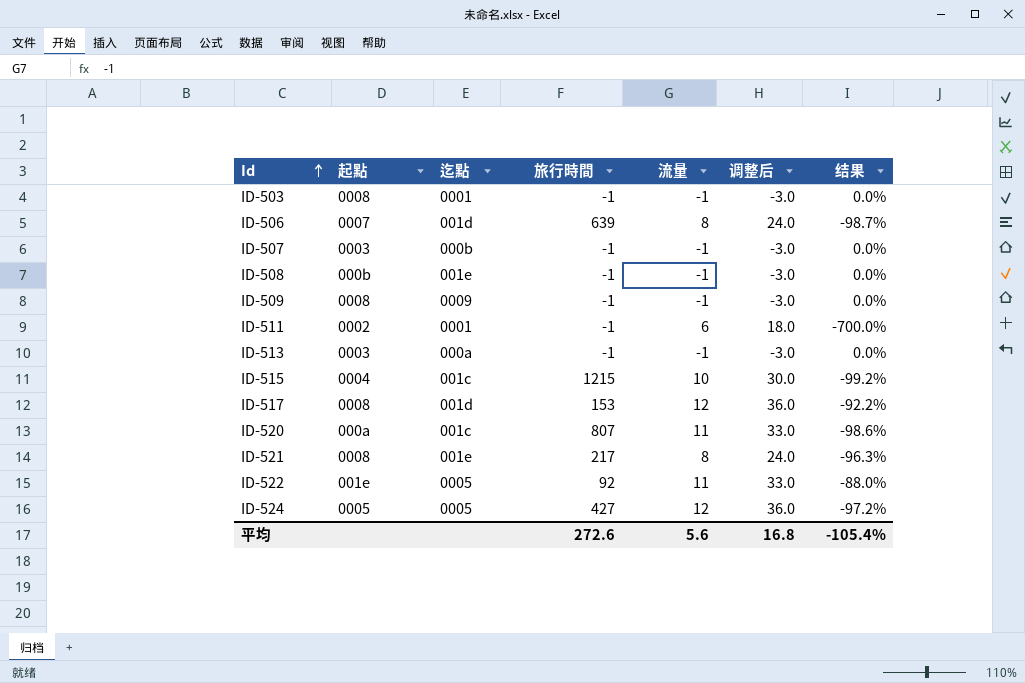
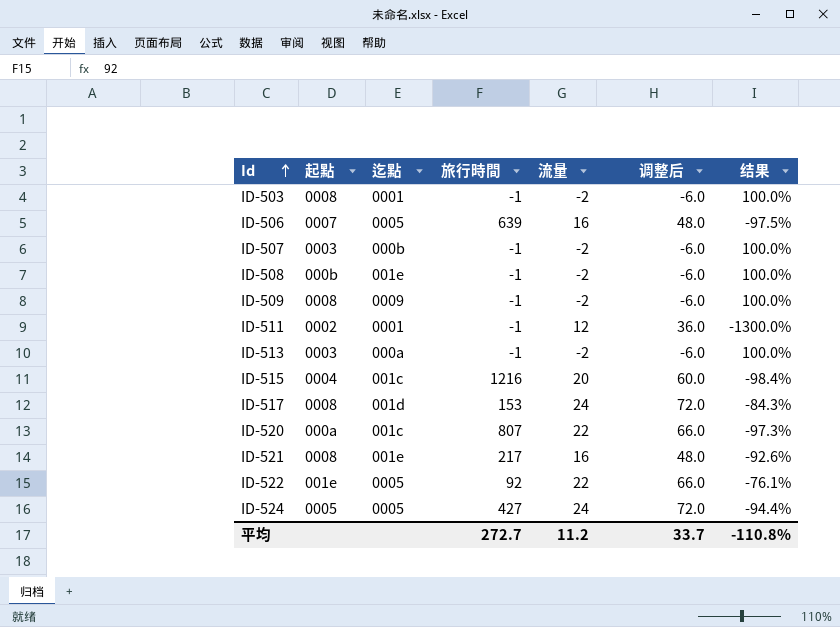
ID-503 | 流量: -1 -> -2
ID-503 | 调整后: -3.0 -> -6.0
ID-503 | 结果: 0.0% -> 100.0%
ID-506 | 迄點: 001d -> 0005
ID-506 | 流量: 8 -> 16
ID-506 | 调整后: 24.0 -> 48.0
ID-506 | 结果: -98.7% -> -97.5%
ID-507 | 流量: -1 -> -2
ID-507 | 调整后: -3.0 -> -6.0
ID-507 | 结果: 0.0% -> 100.0%
ID-508 | 流量: -1 -> -2
ID-508 | 调整后: -3.0 -> -6.0
ID-508 | 结果: 0.0% -> 100.0%
ID-509 | 流量: -1 -> -2
ID-509 | 调整后: -3.0 -> -6.0
ID-509 | 结果: 0.0% -> 100.0%
ID-511 | 流量: 6 -> 12
ID-511 | 调整后: 18.0 -> 36.0
ID-511 | 结果: -700.0% -> -1300.0%
ID-513 | 流量: -1 -> -2
ID-513 | 调整后: -3.0 -> -6.0
ID-513 | 结果: 0.0% -> 100.0%
ID-515 | 旅行時間: 1215 -> 1216
ID-515 | 流量: 10 -> 20
ID-515 | 调整后: 30.0 -> 60.0
ID-515 | 结果: -99.2% -> -98.4%
ID-517 | 流量: 12 -> 24
ID-517 | 调整后: 36.0 -> 72.0
ID-517 | 结果: -92.2% -> -84.3%
ID-520 | 流量: 11 -> 22
ID-520 | 调整后: 33.0 -> 66.0
ID-520 | 结果: -98.6% -> -97.3%
ID-521 | 流量: 8 -> 16
ID-521 | 调整后: 24.0 -> 48.0
ID-521 | 结果: -96.3% -> -92.6%
ID-522 | 流量: 11 -> 22
ID-522 | 调整后: 33.0 -> 66.0
ID-522 | 结果: -88.0% -> -76.1%
ID-524 | 流量: 12 -> 24
ID-524 | 调整后: 36.0 -> 72.0
ID-524 | 结果: -97.2% -> -94.4%
平均 | 旅行時間: 272.6 -> 272.7
平均 | 流量: 5.6 -> 11.2
平均 | 调整后: 16.8 -> 33.7
平均 | 结果: -105.4% -> -110.8%

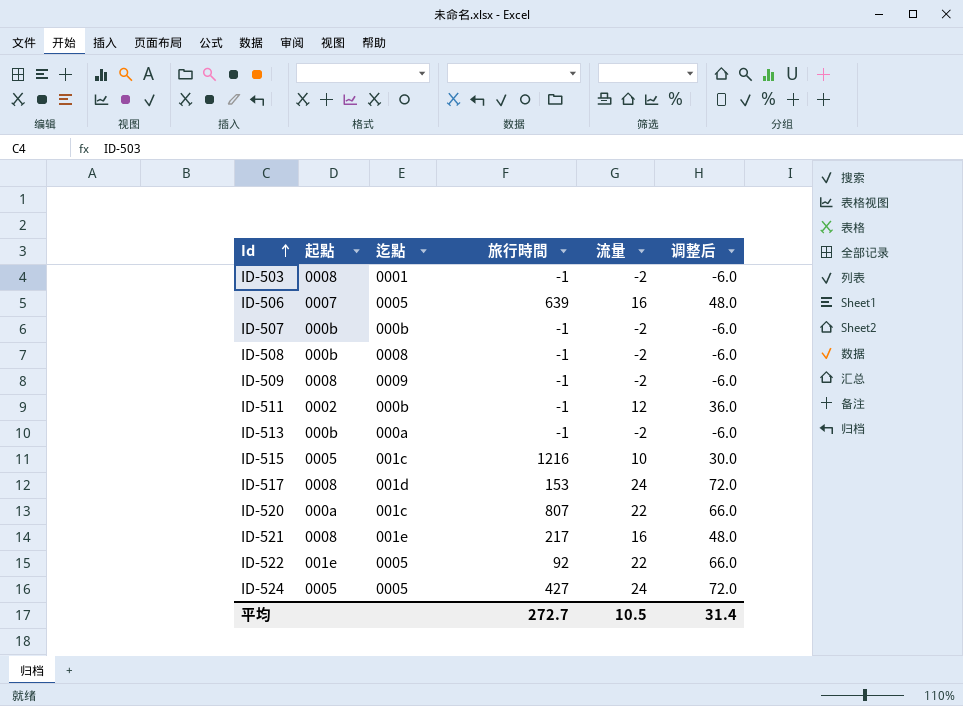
column 结果 | formula: ([流量] - [旅行時間]) / [旅行時間] -> none
ID-507 | 起點: 0003 -> 000b
ID-508 | 迄點: 001e -> 0008
ID-511 | 迄點: 0001 -> 000b
ID-513 | 起點: 0003 -> 000b
ID-515 | 起點: 0004 -> 0005
ID-515 | 流量: 20 -> 10
ID-515 | 调整后: 60.0 -> 30.0
平均 | 流量: 11.2 -> 10.5
平均 | 调整后: 33.7 -> 31.4

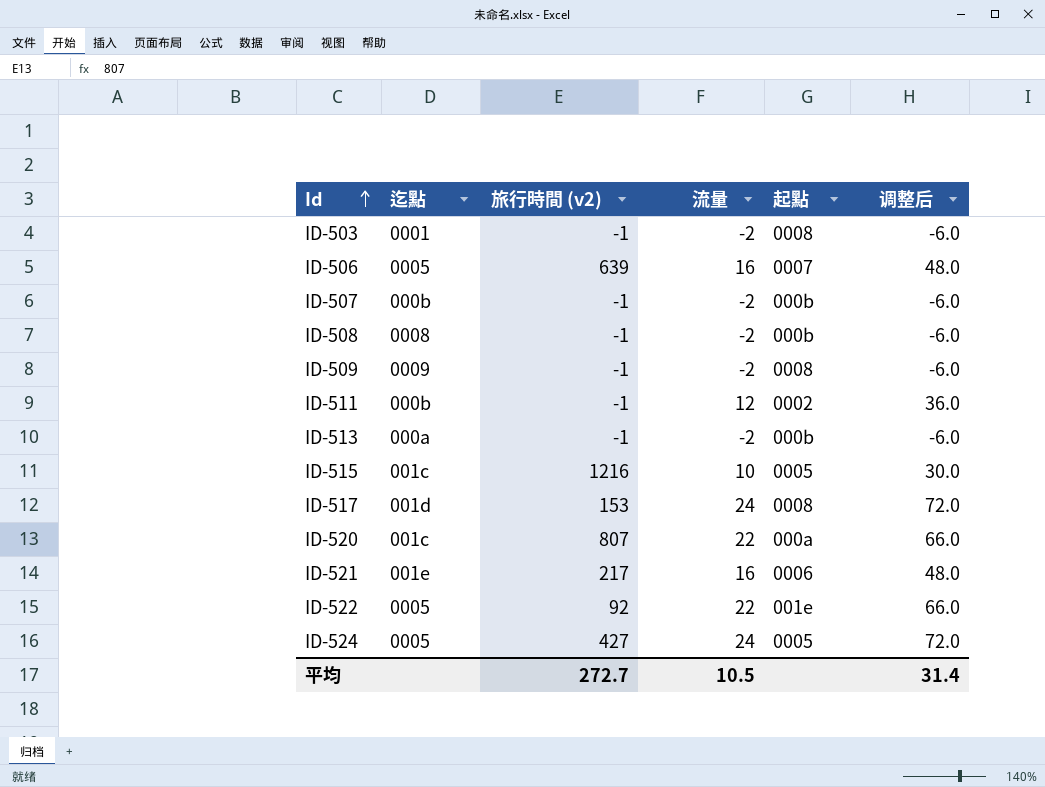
column name: 旅行時間 -> 旅行時間 (v2)
column 起點 | position: 2 -> 5
ID-521 | 起點: 0008 -> 0006

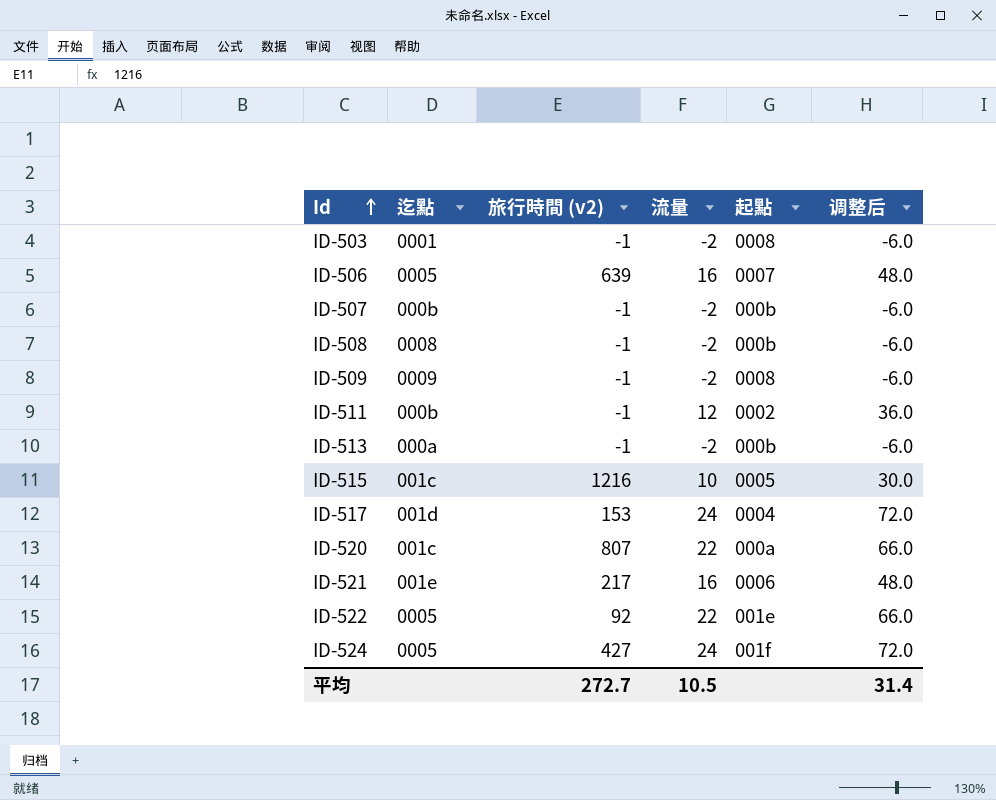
ID-517 | 起點: 0008 -> 0004
ID-524 | 起點: 0005 -> 001f

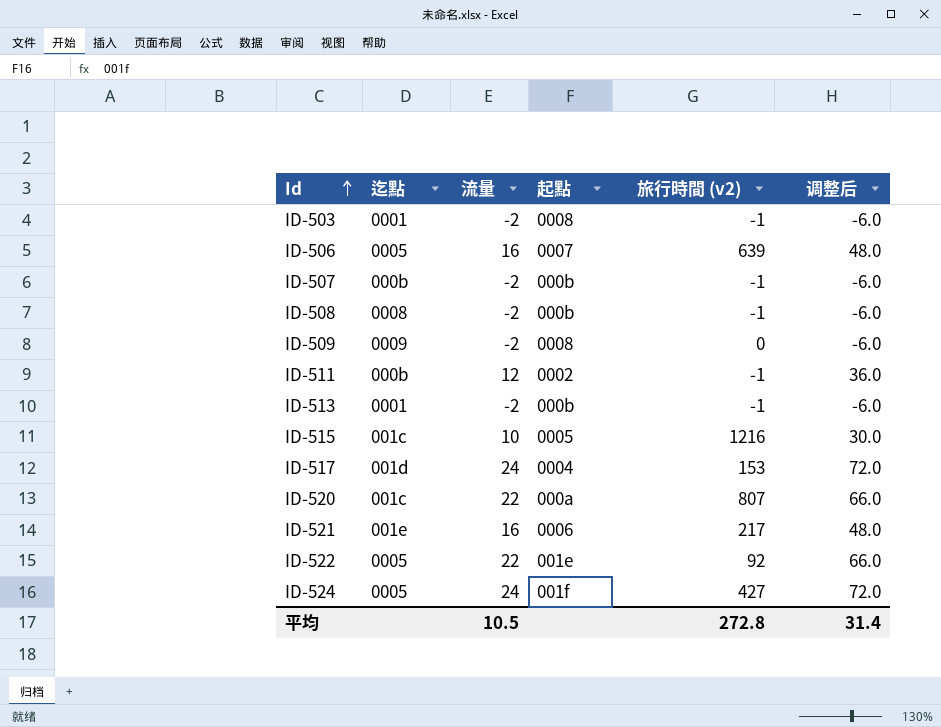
column 旅行時間 (v2) | position: 3 -> 5
ID-509 | 旅行時間 (v2): -1 -> 0
ID-513 | 迄點: 000a -> 0001
平均 | 旅行時間 (v2): 272.7 -> 272.8

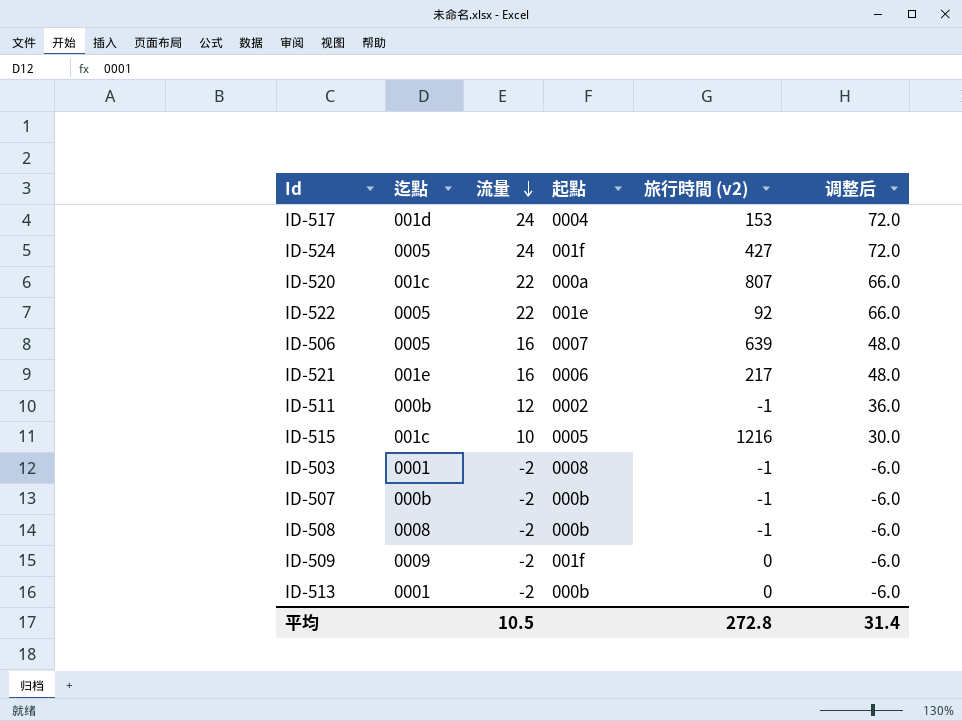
row order: Id ascending -> 流量 descending
ID-509 | 起點: 0008 -> 001f
ID-513 | 旅行時間 (v2): -1 -> 0

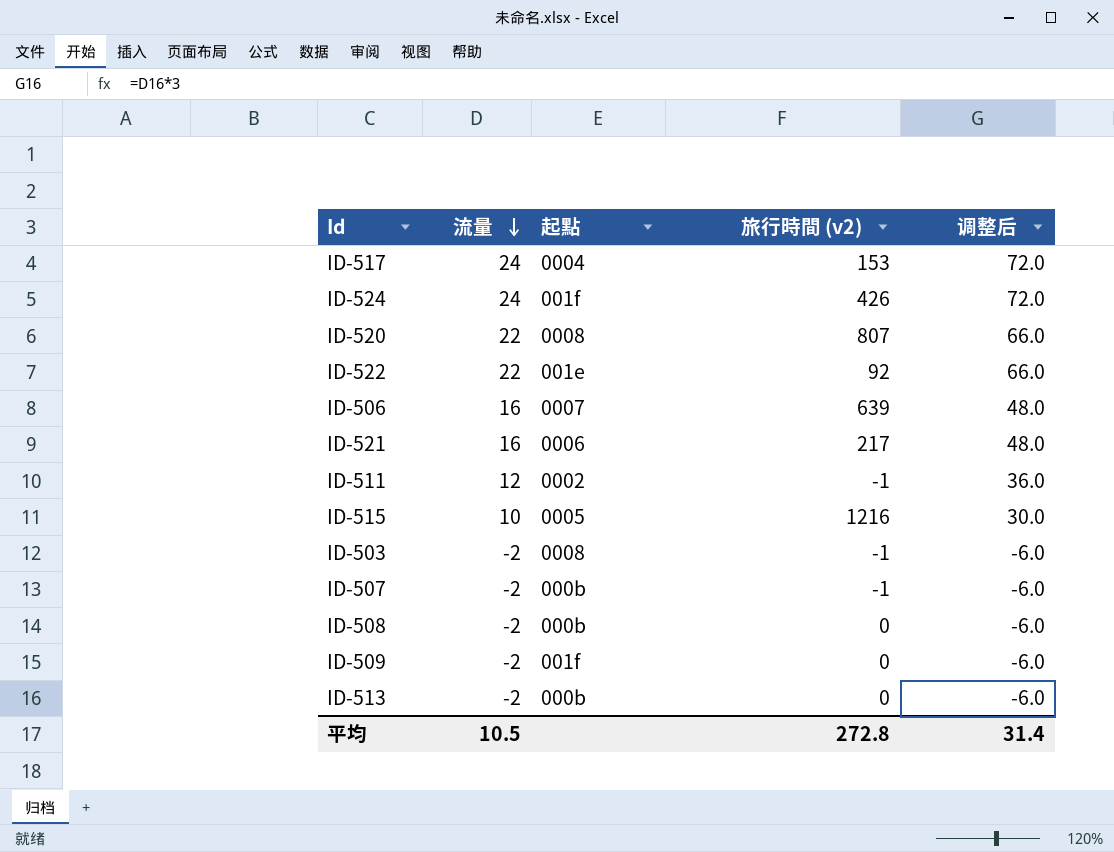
column 迄點 | position: 2 -> none
ID-524 | 旅行時間 (v2): 427 -> 426
ID-520 | 起點: 000a -> 0008
ID-508 | 旅行時間 (v2): -1 -> 0

